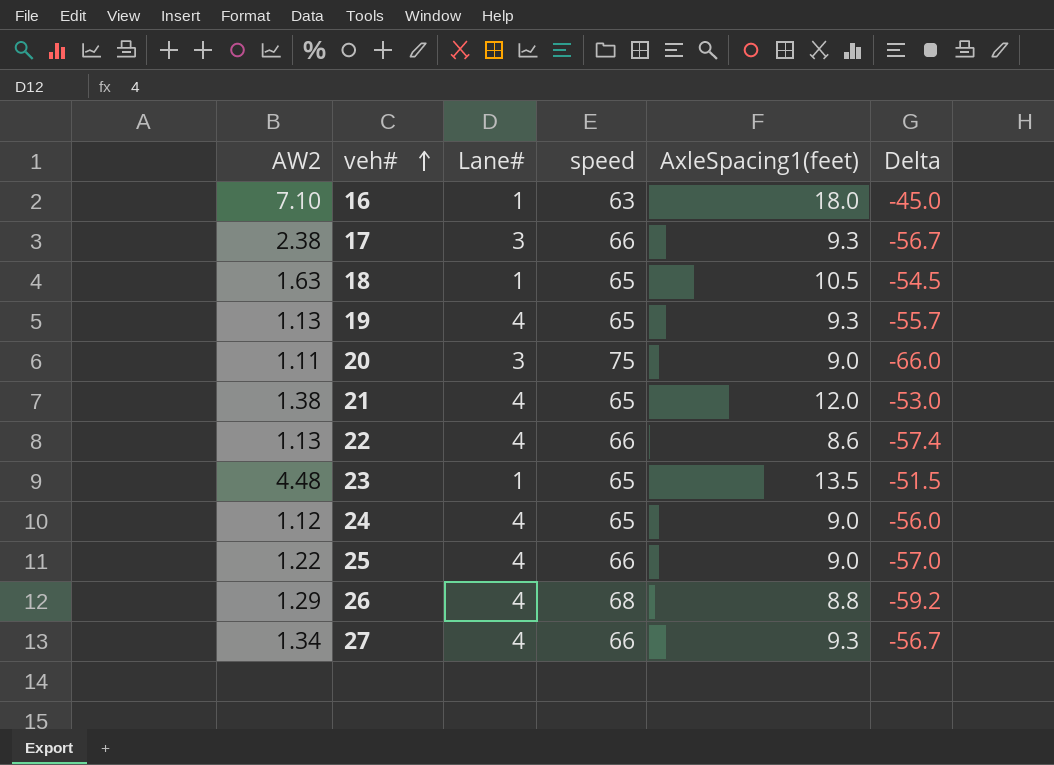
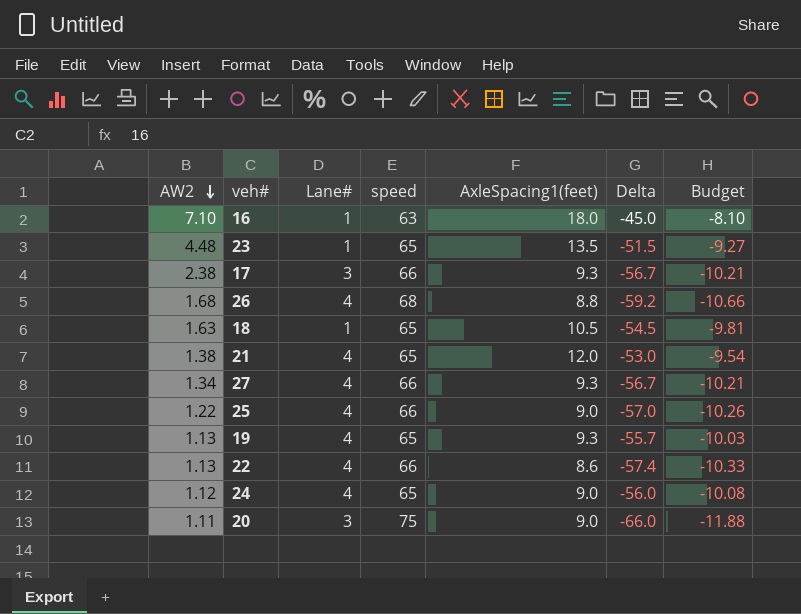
row order: veh# ascending -> AW2 descending
column Budget | formula: none -> [Delta] * 0.18
26 | AW2: 1.29 -> 1.68

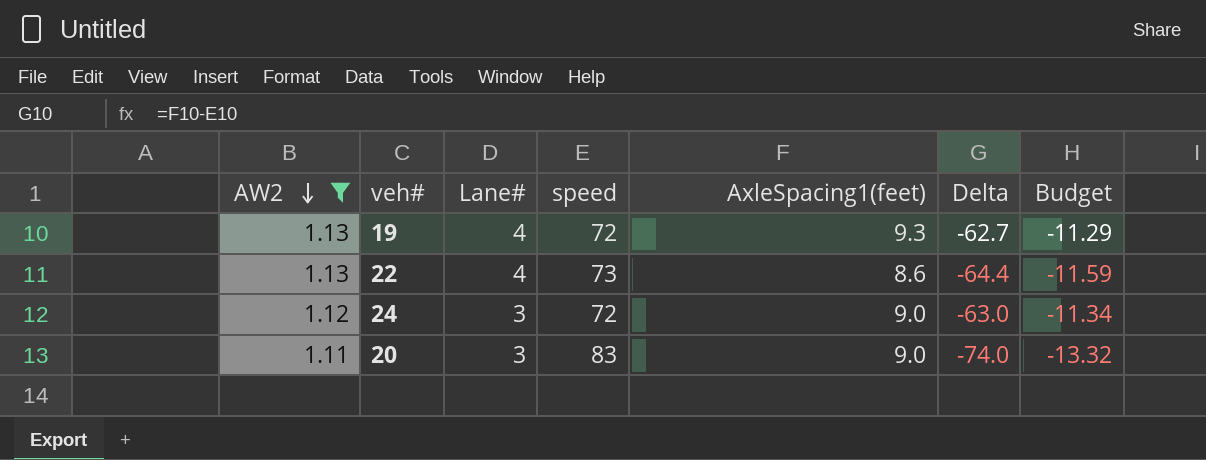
filter: none -> AW2 <= 1.13
19 | speed: 65 -> 72
19 | Delta: -55.7 -> -62.7
19 | Budget: -10.03 -> -11.29
22 | speed: 66 -> 73
22 | Delta: -57.4 -> -64.4
22 | Budget: -10.33 -> -11.59
24 | Lane#: 4 -> 3
24 | speed: 65 -> 72
24 | Delta: -56.0 -> -63.0
24 | Budget: -10.08 -> -11.34
20 | speed: 75 -> 83
20 | Delta: -66.0 -> -74.0
20 | Budget: -11.88 -> -13.32

